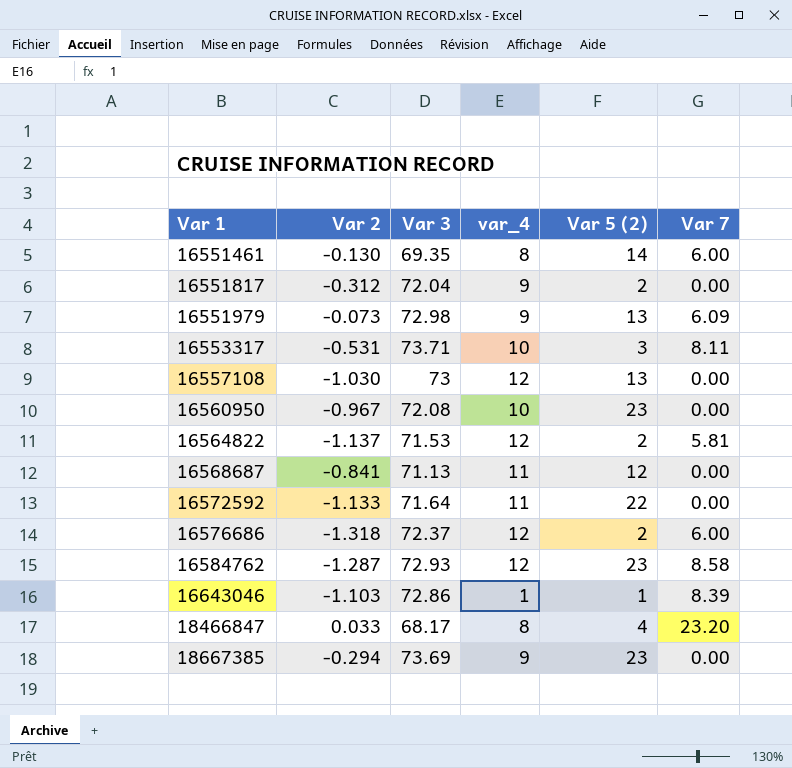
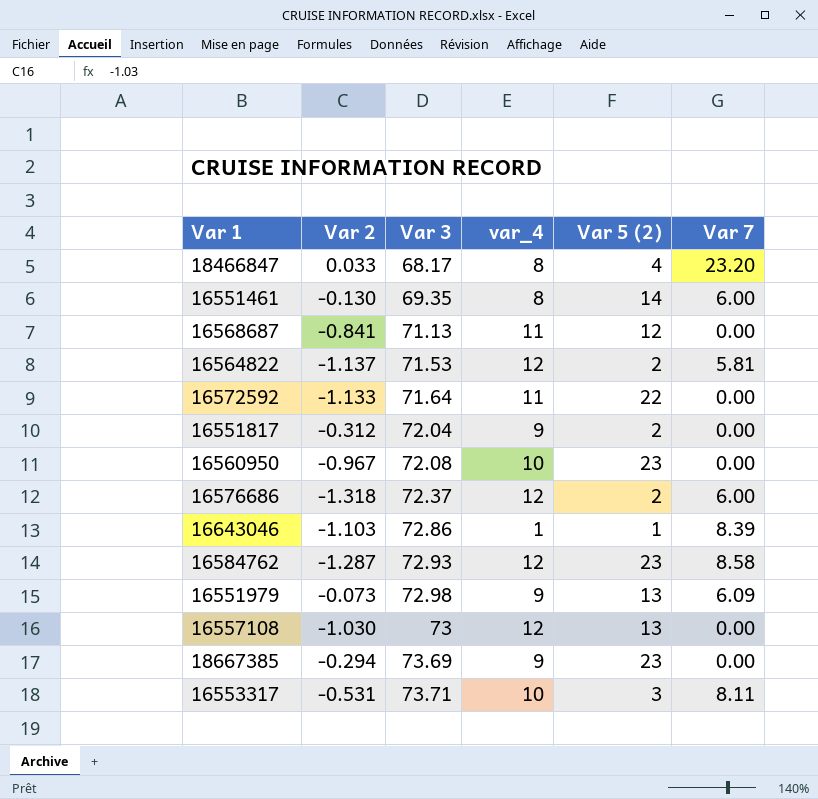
row order: Var 1 ascending -> Var 3 ascending

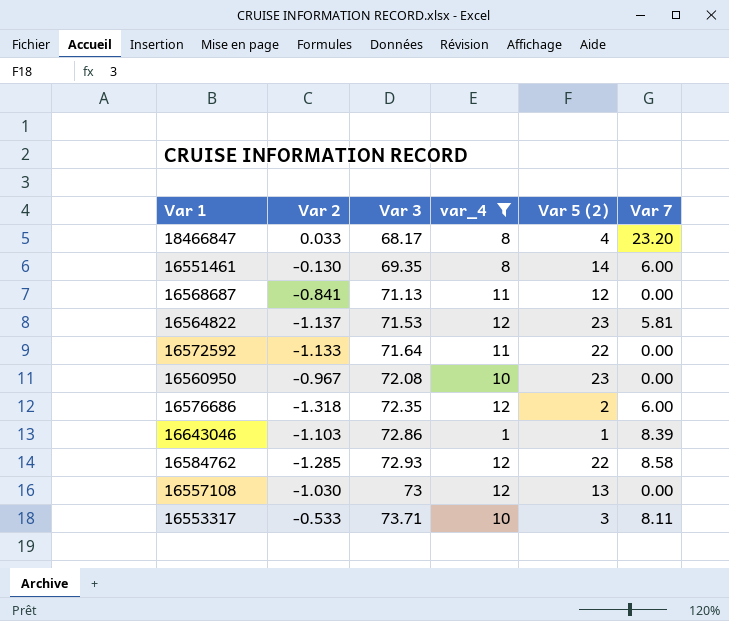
filter: none -> var_4 != 9
16564822 | Var 5 (2): 2 -> 23
16576686 | Var 3: 72.37 -> 72.35
16584762 | Var 2: -1.287 -> -1.285
16584762 | Var 5 (2): 23 -> 22
16553317 | Var 2: -0.531 -> -0.533

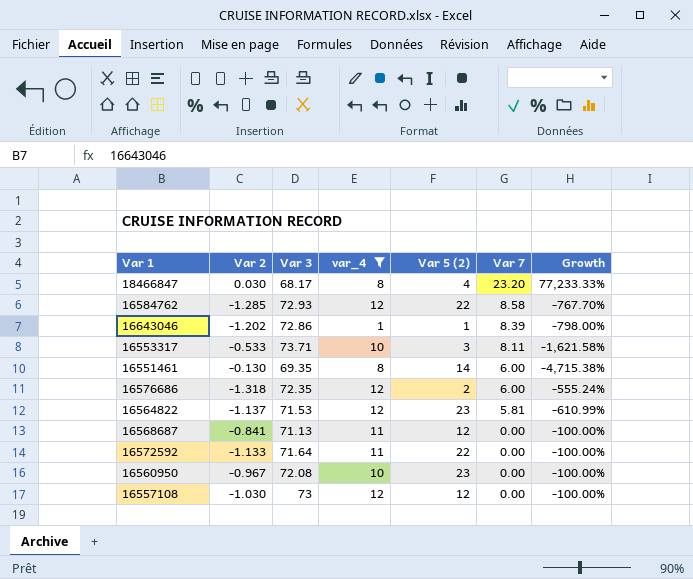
row order: Var 3 ascending -> Var 7 descending
column Growth | formula: none -> ([Var 7] - [Var 2]) / [Var 2]
18466847 | Var 2: 0.033 -> 0.030
16643046 | Var 2: -1.103 -> -1.202
16557108 | Var 5 (2): 13 -> 12

